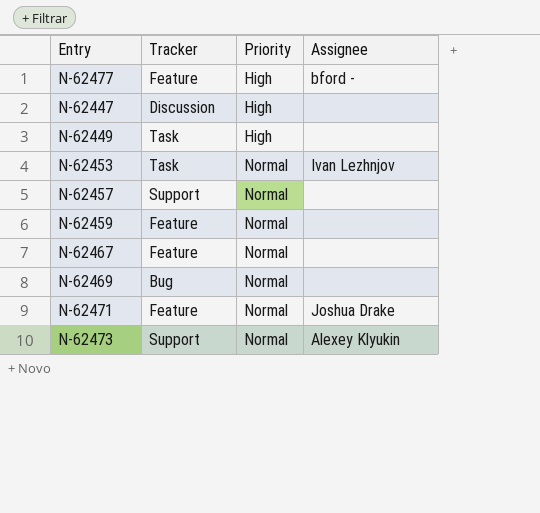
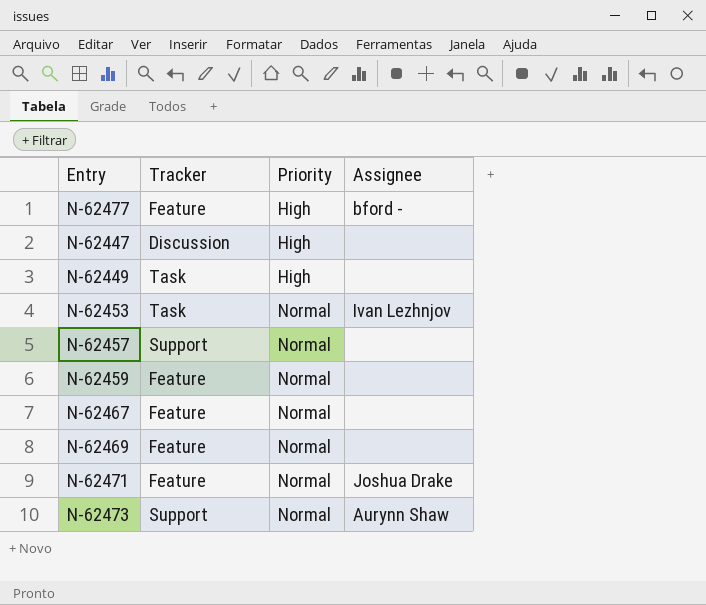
N-62469 | Tracker: Bug -> Feature
N-62473 | Assignee: Alexey Klyukin -> Aurynn Shaw

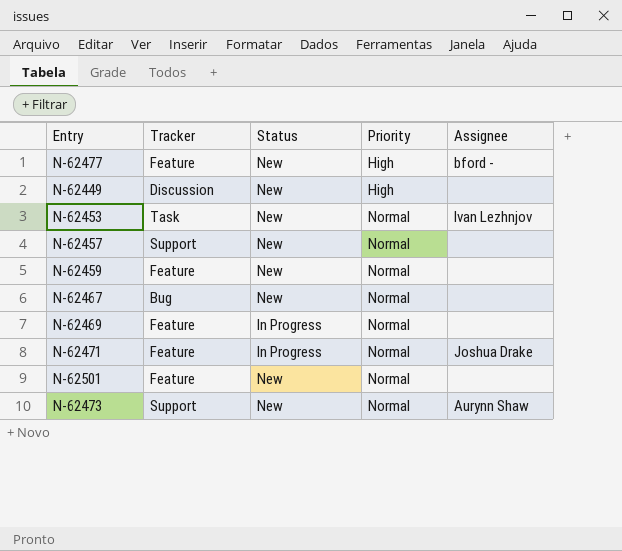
column Status | position: none -> 3
row N-62447: Discussion | High | none -> none
N-62449 | Tracker: Task -> Discussion
N-62467 | Tracker: Feature -> Bug
row N-62501: none -> Feature | New | Normal | none

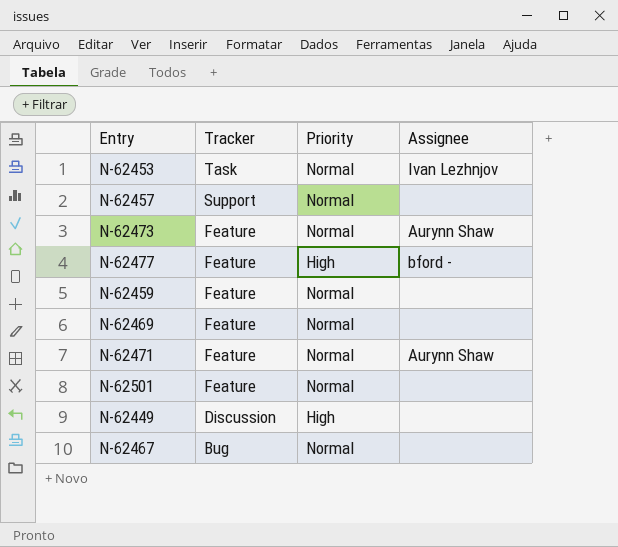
row order: Priority ascending -> Tracker descending
column Status | position: 3 -> none
N-62473 | Tracker: Support -> Feature
N-62471 | Assignee: Joshua Drake -> Aurynn Shaw

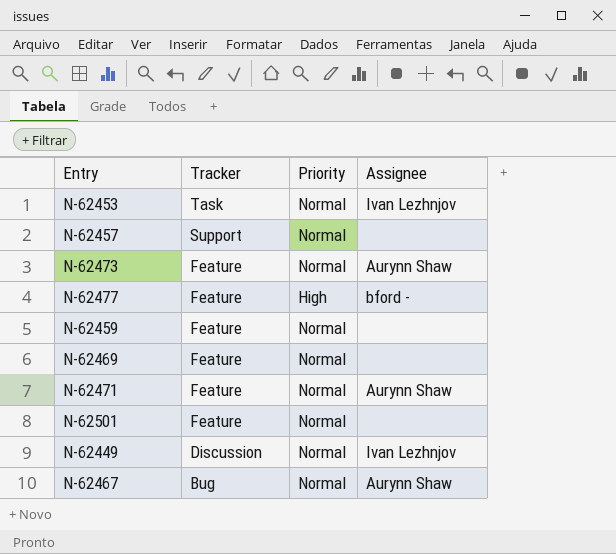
N-62449 | Priority: High -> Normal
N-62449 | Assignee: none -> Ivan Lezhnjov
N-62467 | Assignee: none -> Aurynn Shaw

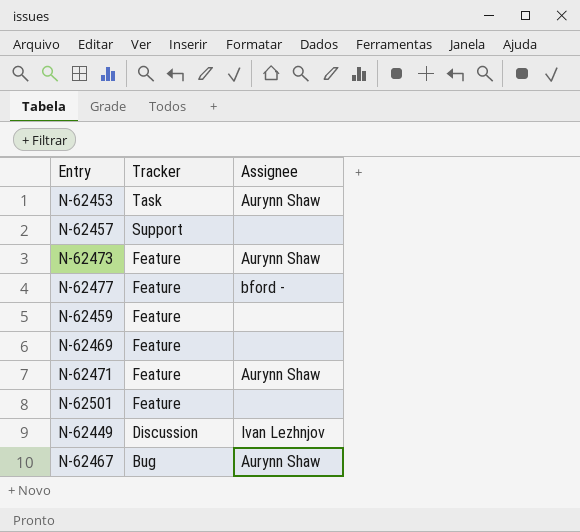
column Priority | position: 3 -> none
N-62453 | Assignee: Ivan Lezhnjov -> Aurynn Shaw

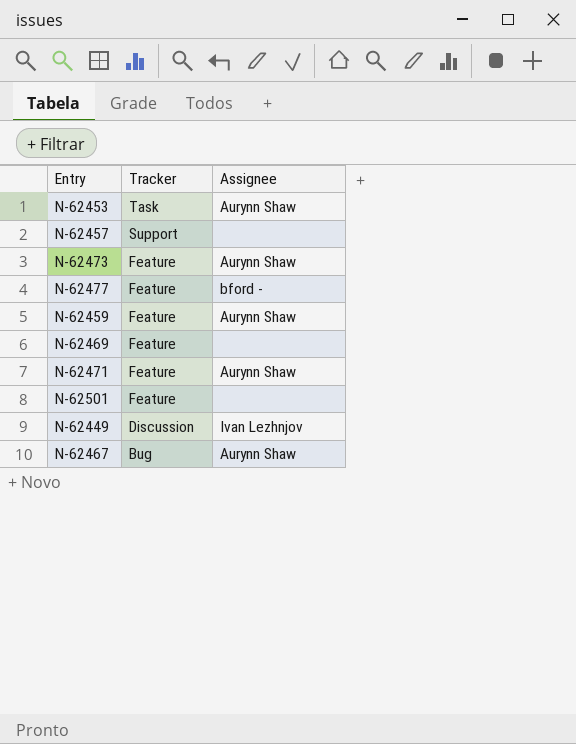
N-62459 | Assignee: none -> Aurynn Shaw

